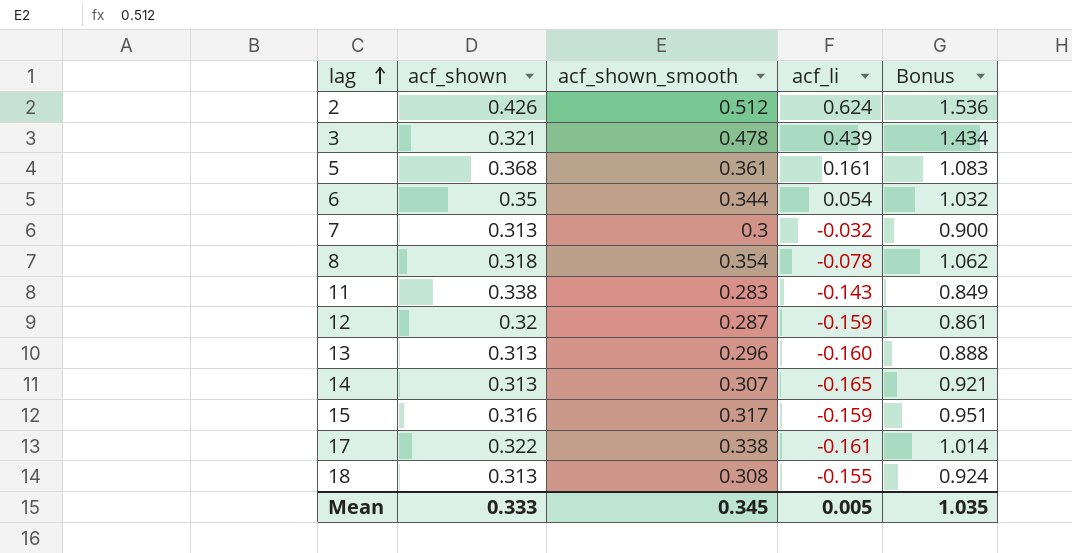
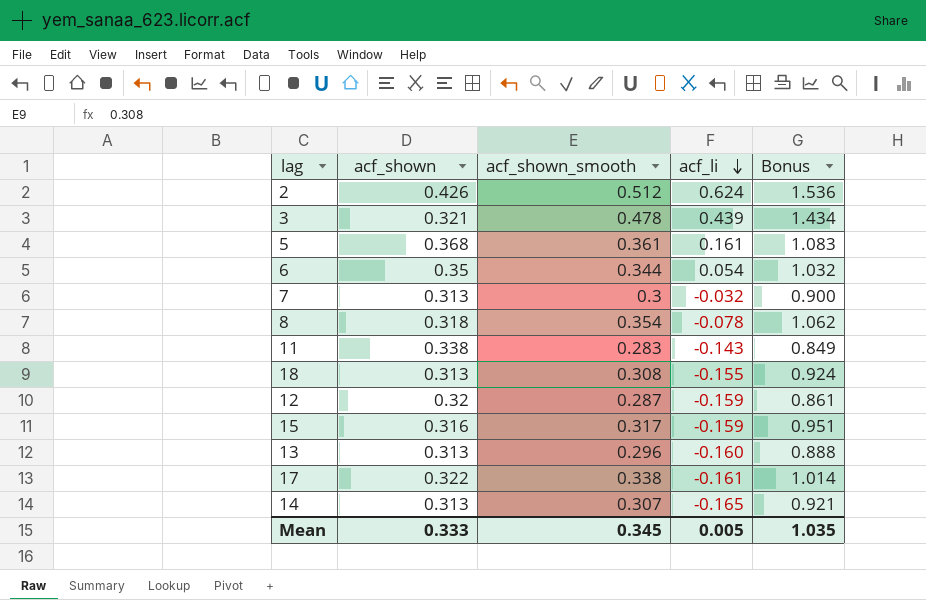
row order: lag ascending -> acf_li descending

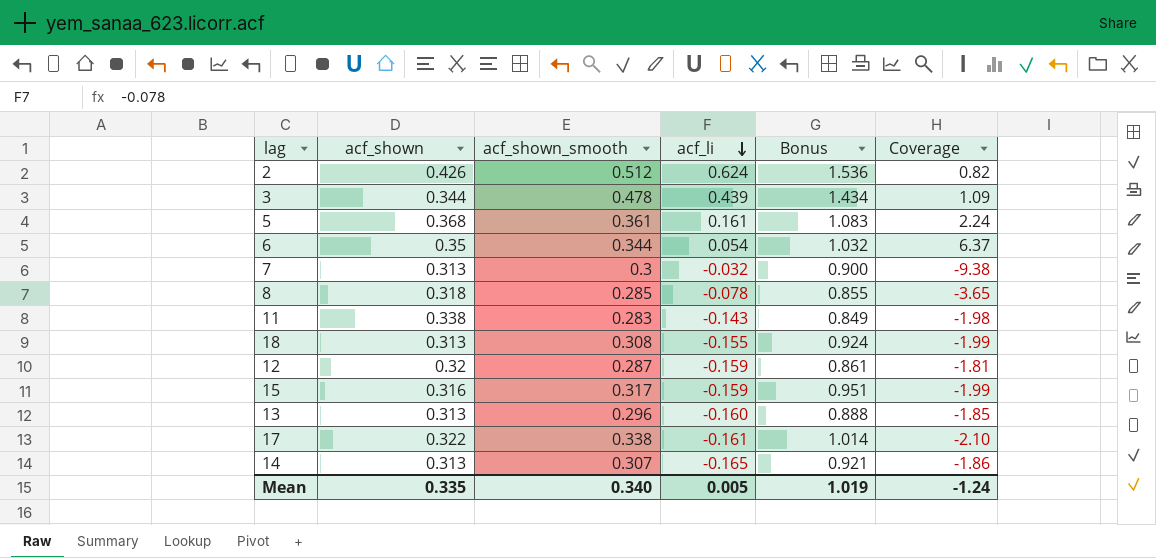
column Coverage | formula: none -> [acf_shown_smooth] / [acf_li]
3 | acf_shown: 0.321 -> 0.344
8 | acf_shown_smooth: 0.354 -> 0.285
8 | Bonus: 1.062 -> 0.855
Mean | acf_shown: 0.333 -> 0.335
Mean | acf_shown_smooth: 0.345 -> 0.340
Mean | Bonus: 1.035 -> 1.019

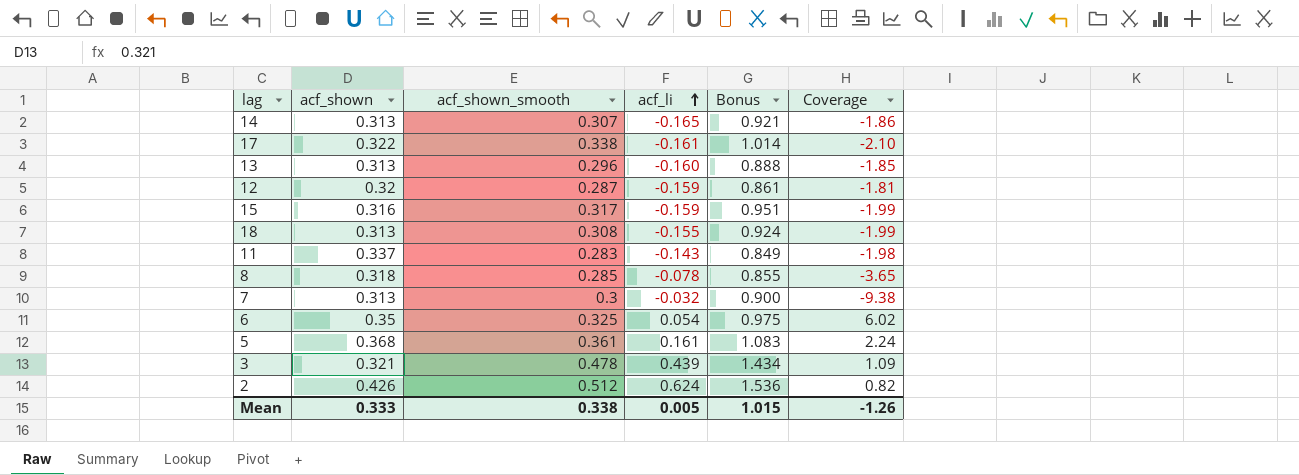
row order: acf_li descending -> acf_li ascending
11 | acf_shown: 0.338 -> 0.337
6 | acf_shown_smooth: 0.344 -> 0.325
6 | Bonus: 1.032 -> 0.975
6 | Coverage: 6.37 -> 6.02
3 | acf_shown: 0.344 -> 0.321
Mean | acf_shown: 0.335 -> 0.333
Mean | acf_shown_smooth: 0.340 -> 0.338
Mean | Bonus: 1.019 -> 1.015
Mean | Coverage: -1.24 -> -1.26

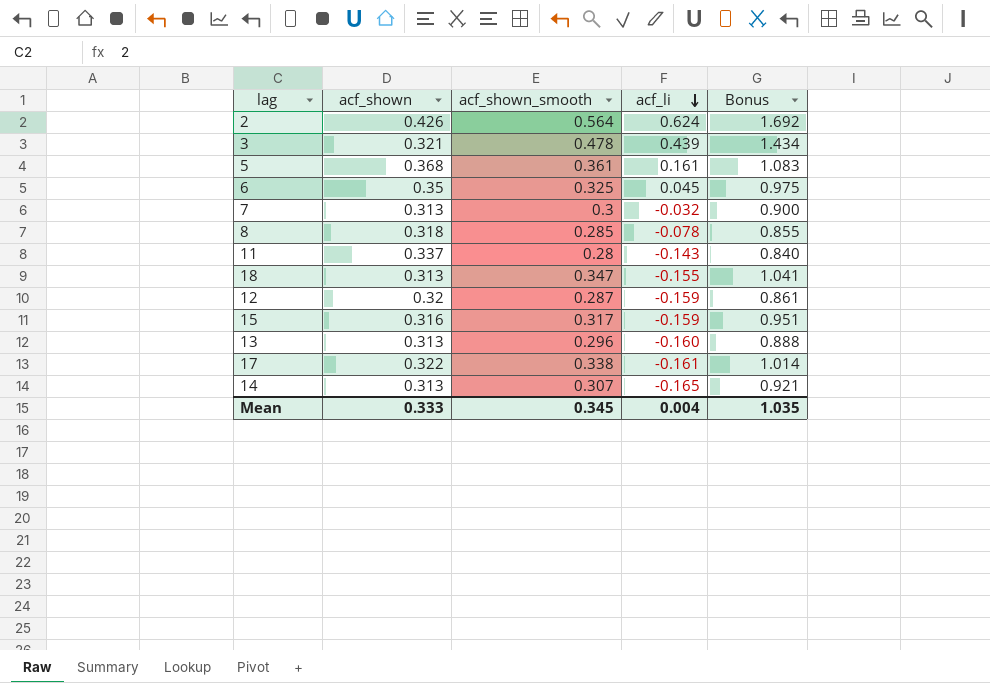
row order: acf_li ascending -> acf_li descending
column Coverage | formula: [acf_shown_smooth] / [acf_li] -> none
2 | acf_shown_smooth: 0.512 -> 0.564
2 | Bonus: 1.536 -> 1.692
6 | acf_li: 0.054 -> 0.045
11 | acf_shown_smooth: 0.283 -> 0.28
11 | Bonus: 0.849 -> 0.840
18 | acf_shown_smooth: 0.308 -> 0.347
18 | Bonus: 0.924 -> 1.041
Mean | acf_shown_smooth: 0.338 -> 0.345
Mean | acf_li: 0.005 -> 0.004
Mean | Bonus: 1.015 -> 1.035

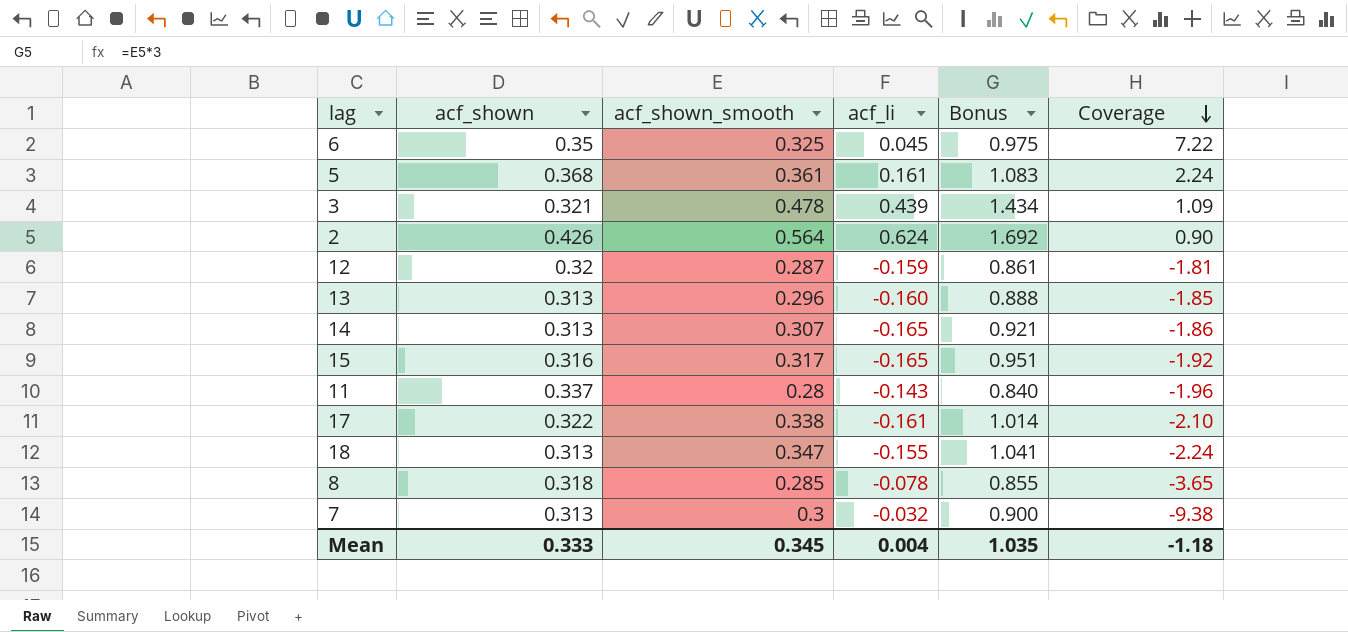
row order: acf_li descending -> Coverage descending
column Coverage | formula: none -> [acf_shown_smooth] / [acf_li]
15 | acf_li: -0.159 -> -0.165

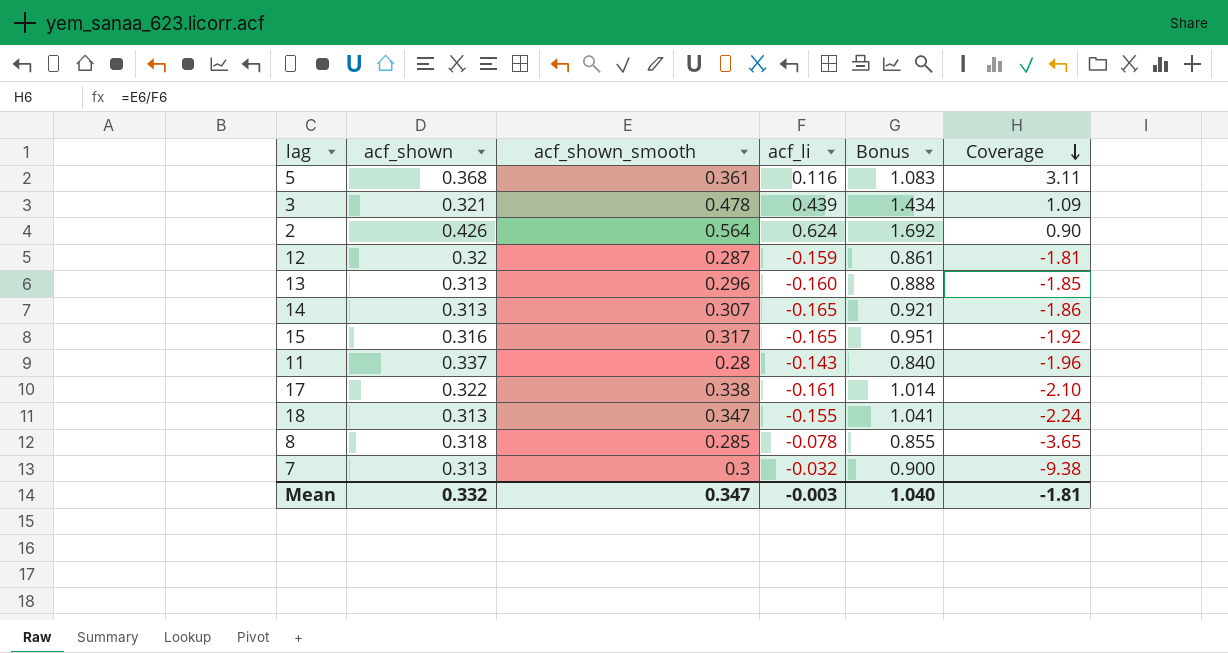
row 6: 0.35 | 0.325 | 0.045 | 0.975 | 7.22 -> none
5 | acf_li: 0.161 -> 0.116
5 | Coverage: 2.24 -> 3.11
Mean | acf_shown: 0.333 -> 0.332
Mean | acf_shown_smooth: 0.345 -> 0.347
Mean | acf_li: 0.004 -> -0.003
Mean | Bonus: 1.035 -> 1.040
Mean | Coverage: -1.18 -> -1.81

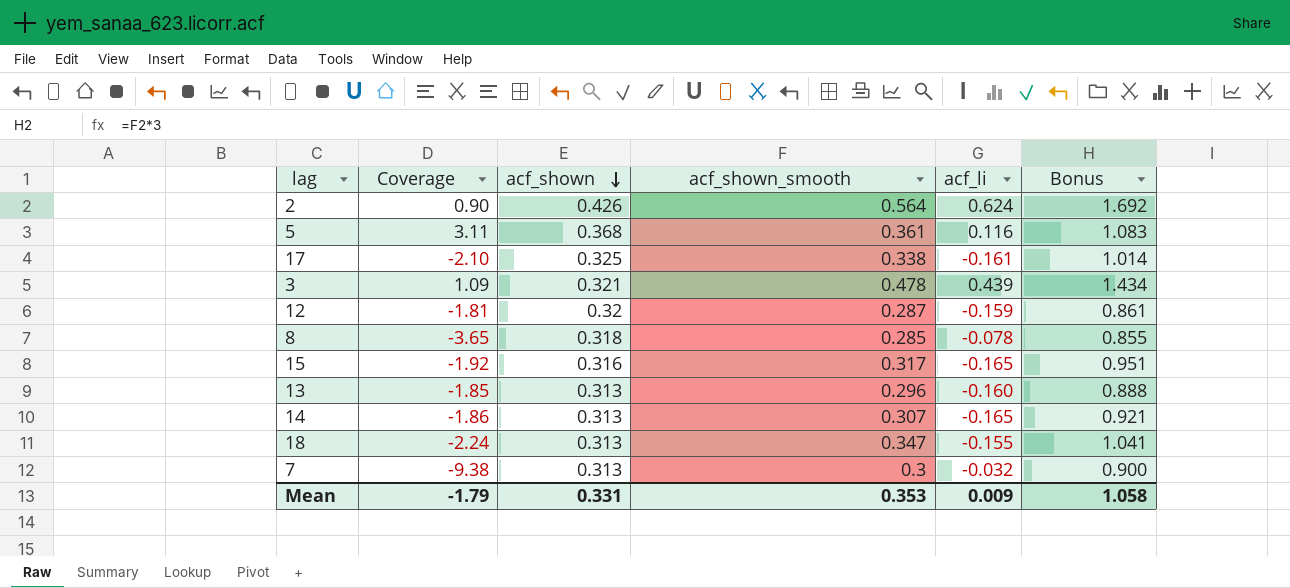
row order: Coverage descending -> acf_shown descending
column Coverage | position: 6 -> 2
row 11: 0.337 | 0.28 | -0.143 | 0.840 | -1.96 -> none
17 | acf_shown: 0.322 -> 0.325
Mean | Coverage: -1.81 -> -1.79
Mean | acf_shown: 0.332 -> 0.331
Mean | acf_shown_smooth: 0.347 -> 0.353
Mean | acf_li: -0.003 -> 0.009
Mean | Bonus: 1.040 -> 1.058

